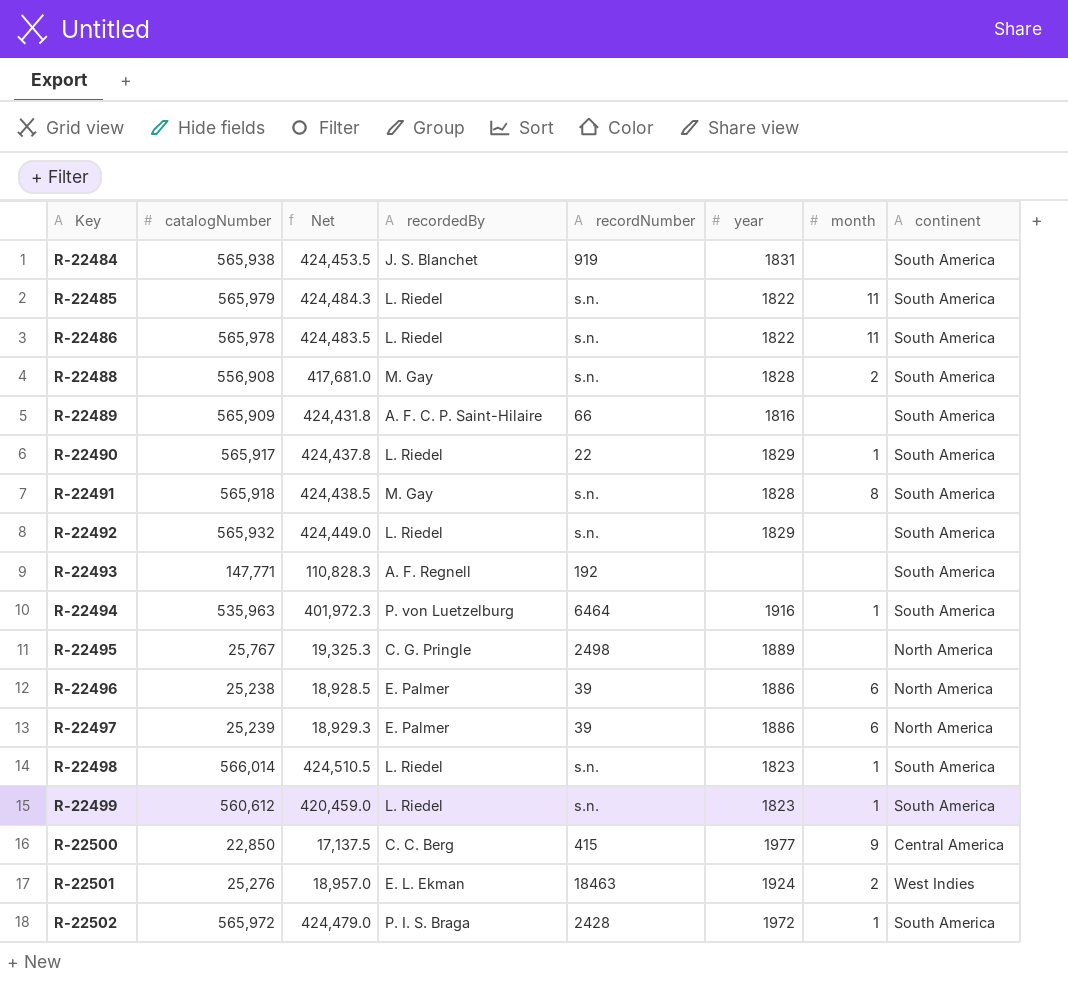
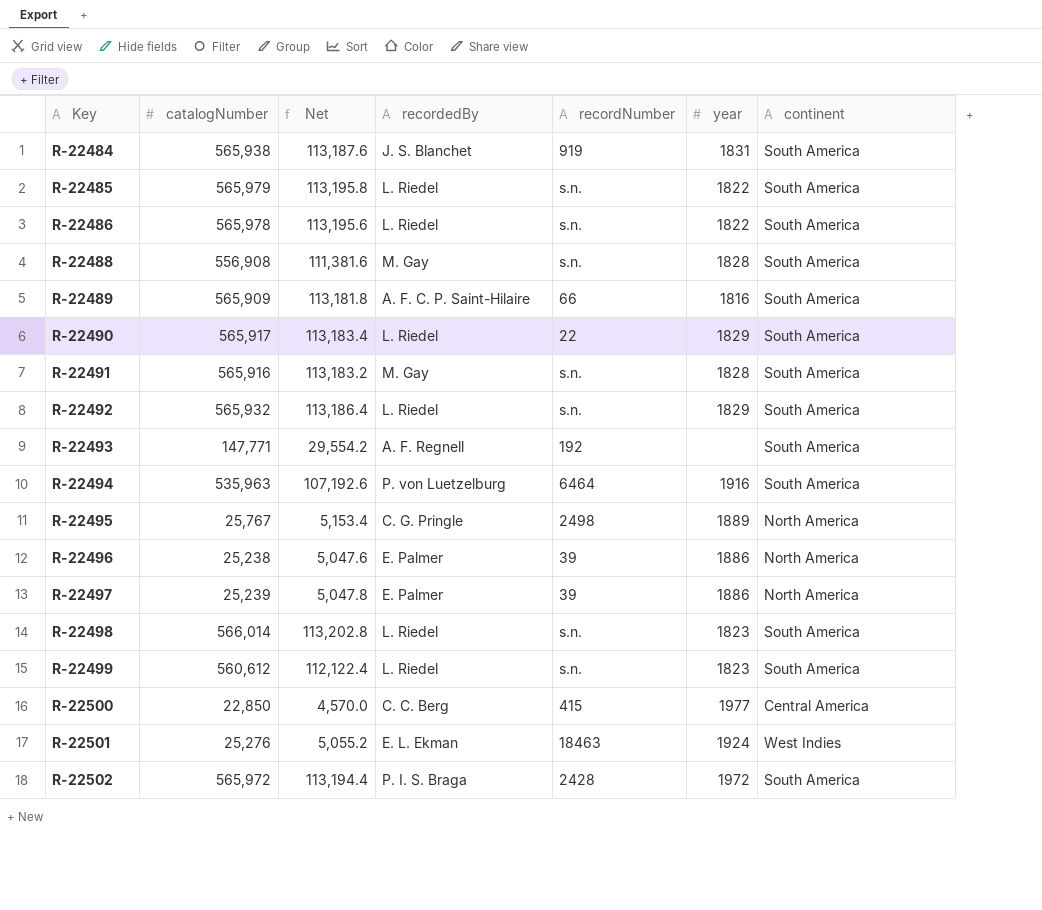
column month | position: 7 -> none
column Net | formula: [catalogNumber] * 0.75 -> [catalogNumber] * 0.2
R-22491 | catalogNumber: 565,918 -> 565,916

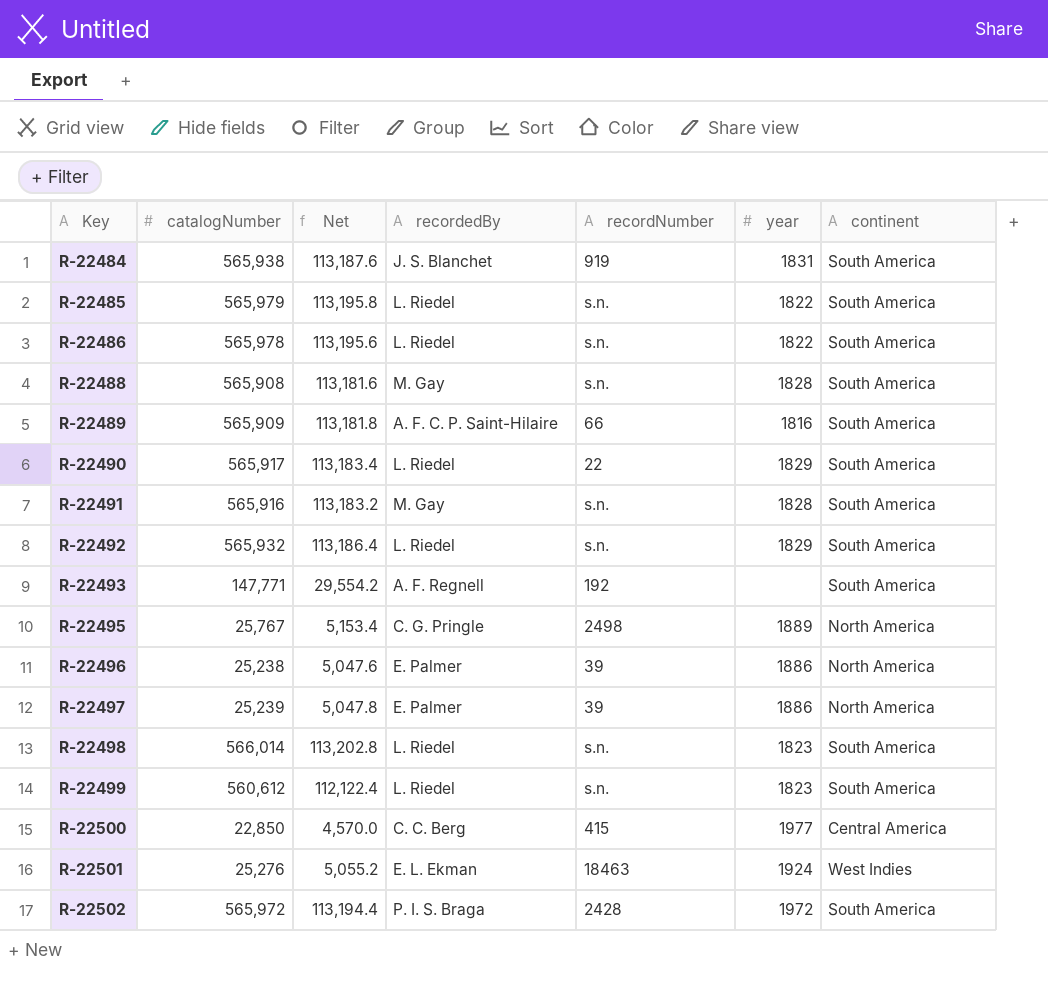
row R-22494: 535,963 | 107,192.6 | P. von Luetzelburg | 6464 | 1916 | South America -> none
R-22488 | catalogNumber: 556,908 -> 565,908
R-22488 | Net: 111,381.6 -> 113,181.6

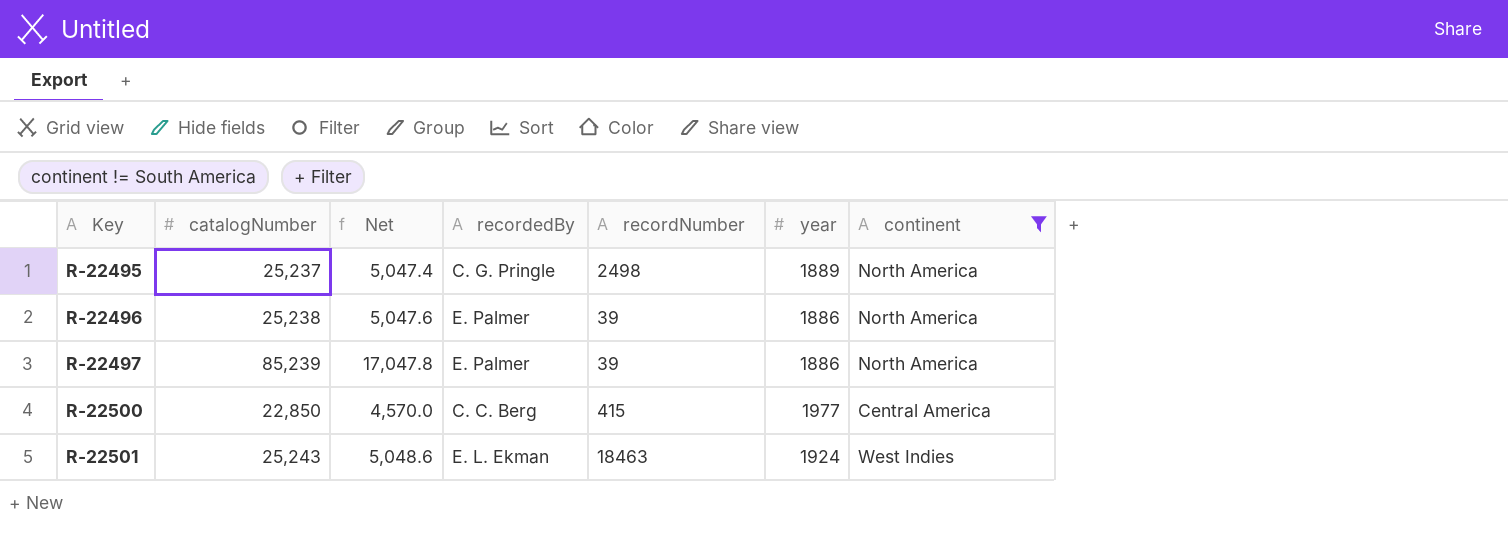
filter: none -> continent != South America
R-22495 | catalogNumber: 25,767 -> 25,237
R-22495 | Net: 5,153.4 -> 5,047.4
R-22497 | catalogNumber: 25,239 -> 85,239
R-22497 | Net: 5,047.8 -> 17,047.8
R-22501 | catalogNumber: 25,276 -> 25,243
R-22501 | Net: 5,055.2 -> 5,048.6

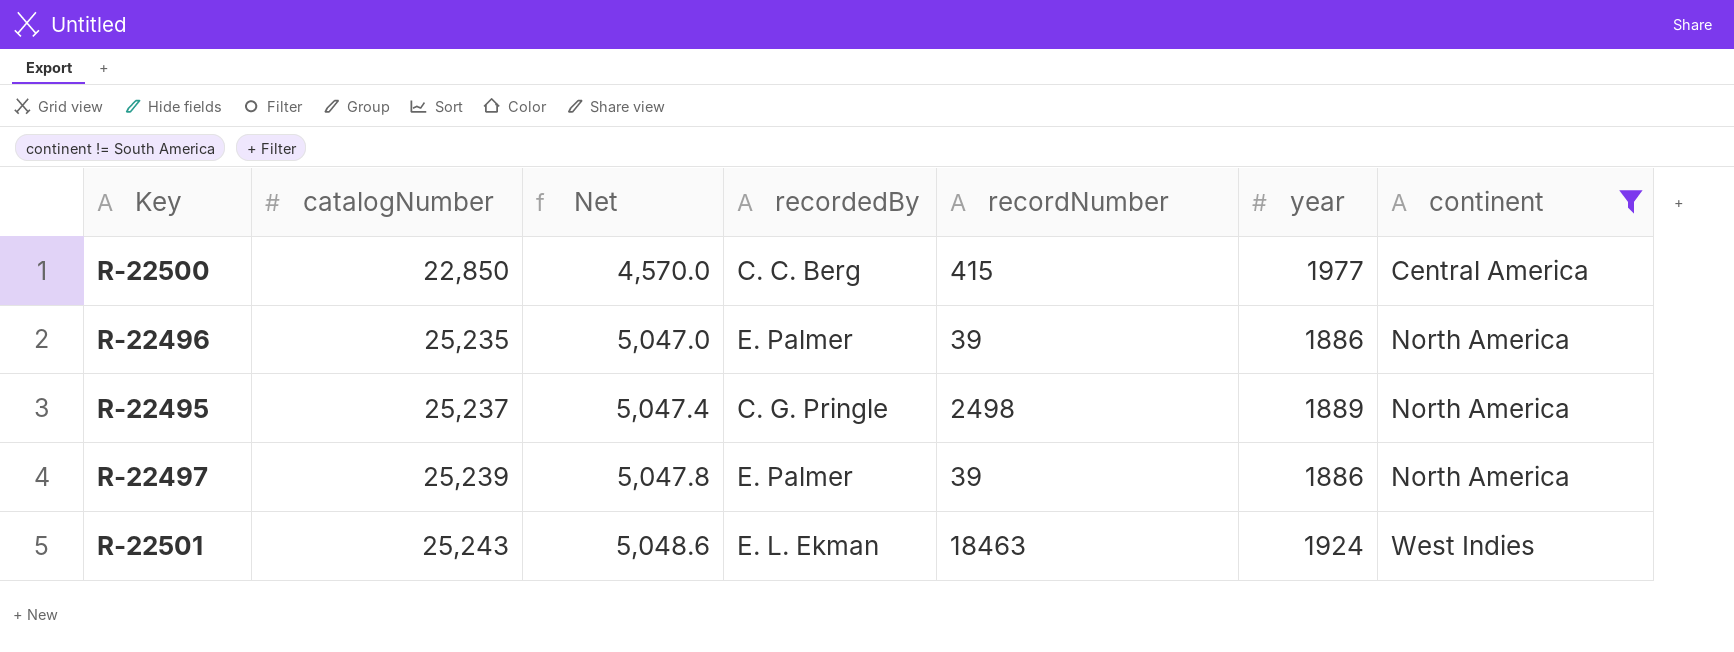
row order: Key ascending -> catalogNumber ascending
R-22496 | catalogNumber: 25,238 -> 25,235
R-22496 | Net: 5,047.6 -> 5,047.0
R-22497 | catalogNumber: 85,239 -> 25,239
R-22497 | Net: 17,047.8 -> 5,047.8

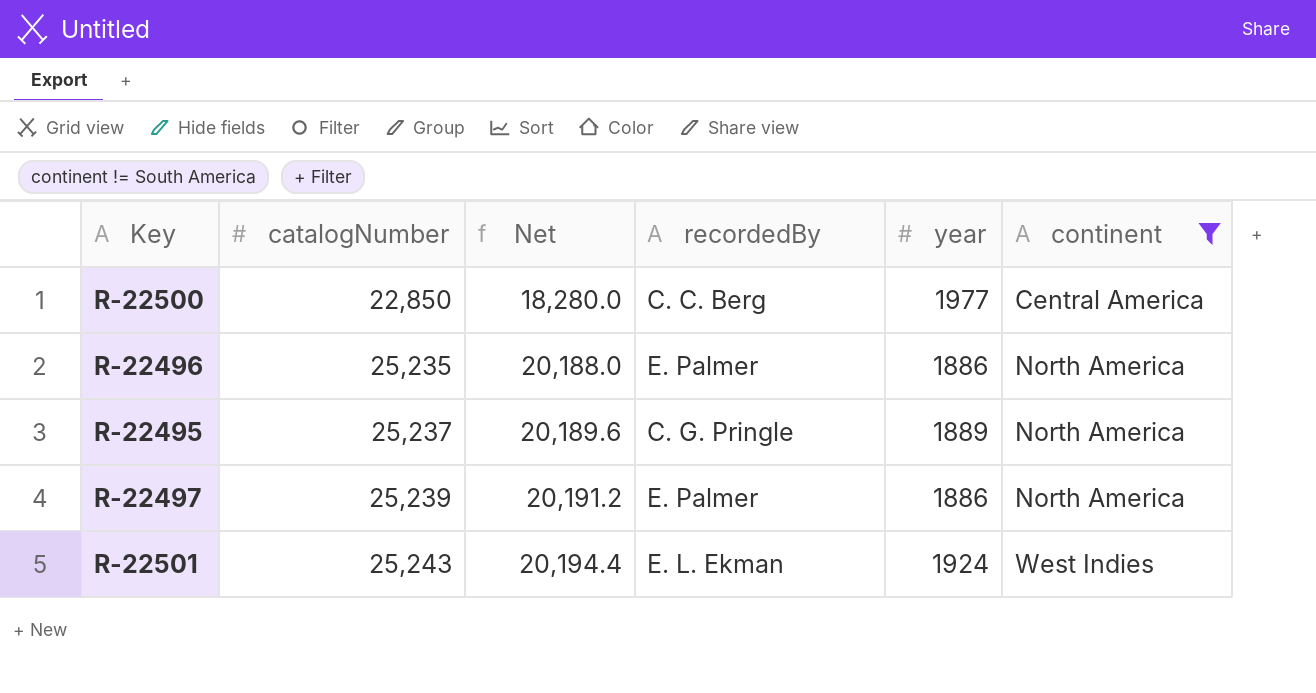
column recordNumber | position: 5 -> none
column Net | formula: [catalogNumber] * 0.2 -> [catalogNumber] * 0.8

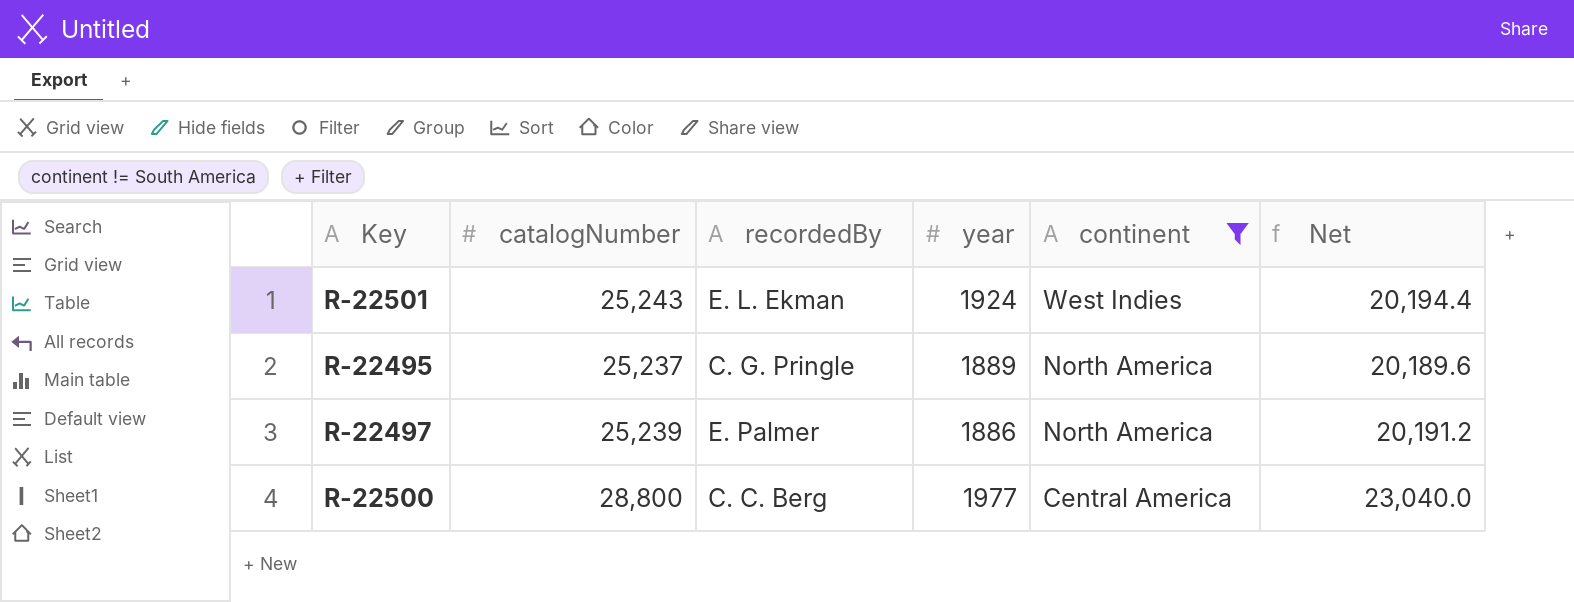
row order: catalogNumber ascending -> continent descending
column Net | position: 3 -> 6
row R-22496: 25,235 | 20,188.0 | E. Palmer | 1886 | North America -> none
R-22500 | catalogNumber: 22,850 -> 28,800
R-22500 | Net: 18,280.0 -> 23,040.0

